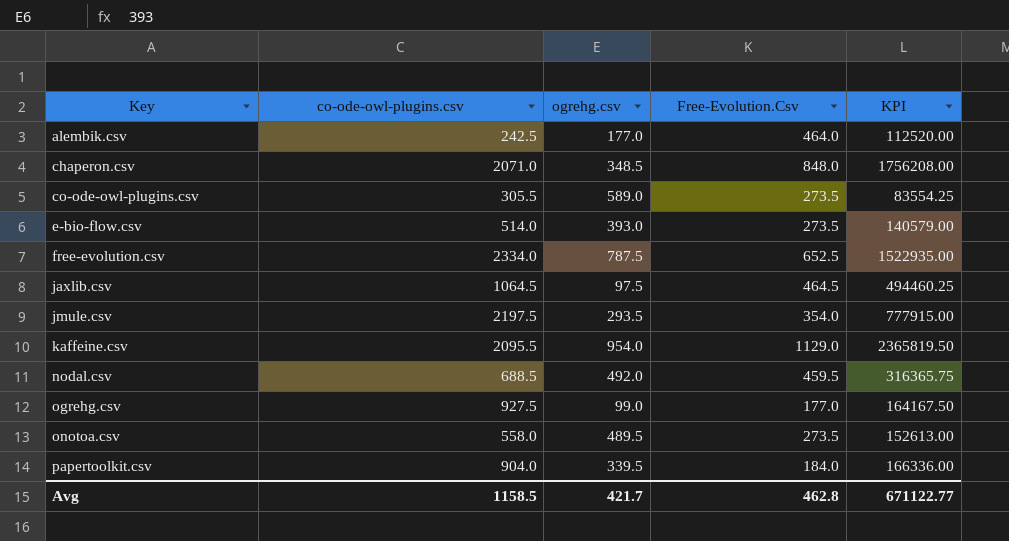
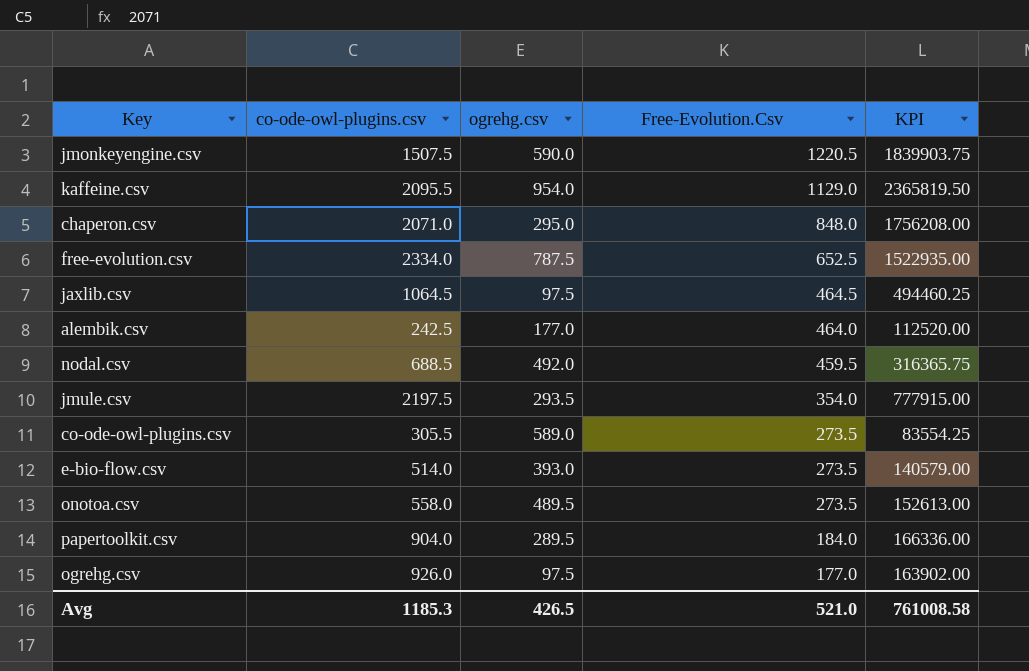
row order: Key ascending -> Free-Evolution.Csv descending
row jmonkeyengine.csv: none -> 1507.5 | 590.0 | 1220.5 | 1839903.75
chaperon.csv | ogrehg.csv: 348.5 -> 295.0
papertoolkit.csv | ogrehg.csv: 339.5 -> 289.5
ogrehg.csv | co-ode-owl-plugins.csv: 927.5 -> 926.0
ogrehg.csv | ogrehg.csv: 99.0 -> 97.5
ogrehg.csv | KPI: 164167.50 -> 163902.00
Avg | co-ode-owl-plugins.csv: 1158.5 -> 1185.3
Avg | ogrehg.csv: 421.7 -> 426.5
Avg | Free-Evolution.Csv: 462.8 -> 521.0
Avg | KPI: 671122.77 -> 761008.58

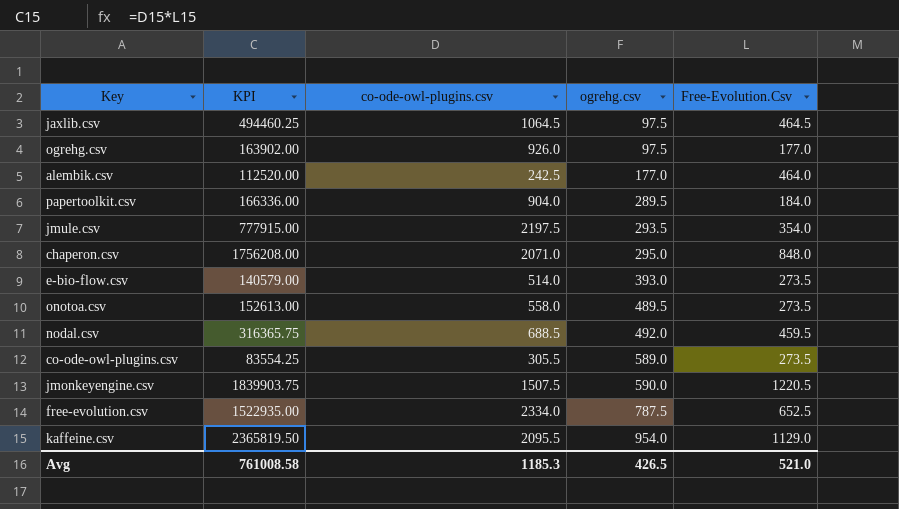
row order: Free-Evolution.Csv descending -> ogrehg.csv ascending
column KPI | position: 5 -> 2

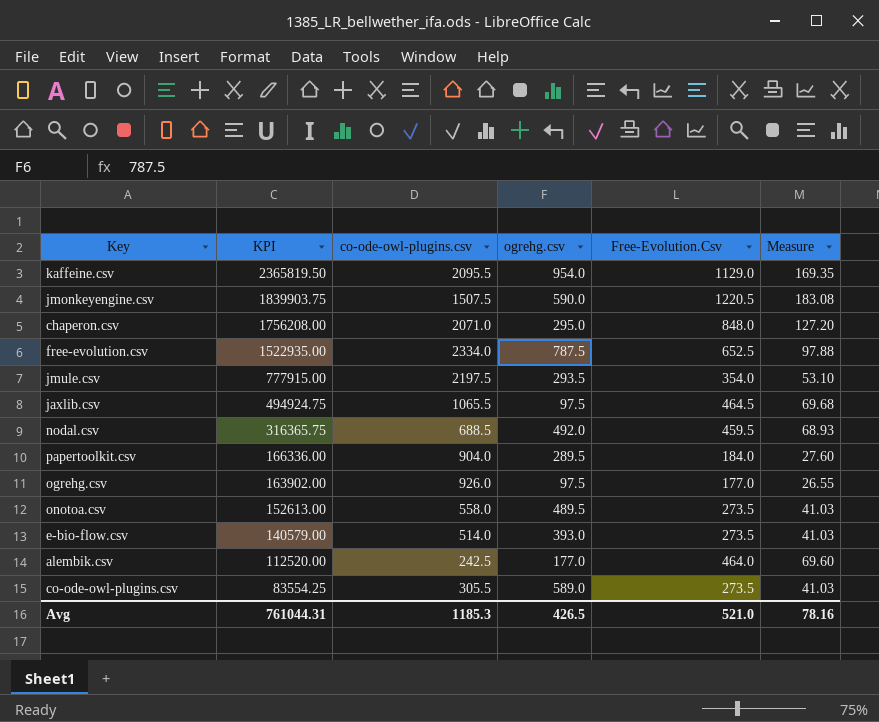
row order: ogrehg.csv ascending -> KPI descending
column Measure | formula: none -> [Free-Evolution.Csv] * 0.15
jaxlib.csv | KPI: 494460.25 -> 494924.75
jaxlib.csv | co-ode-owl-plugins.csv: 1064.5 -> 1065.5
Avg | KPI: 761008.58 -> 761044.31

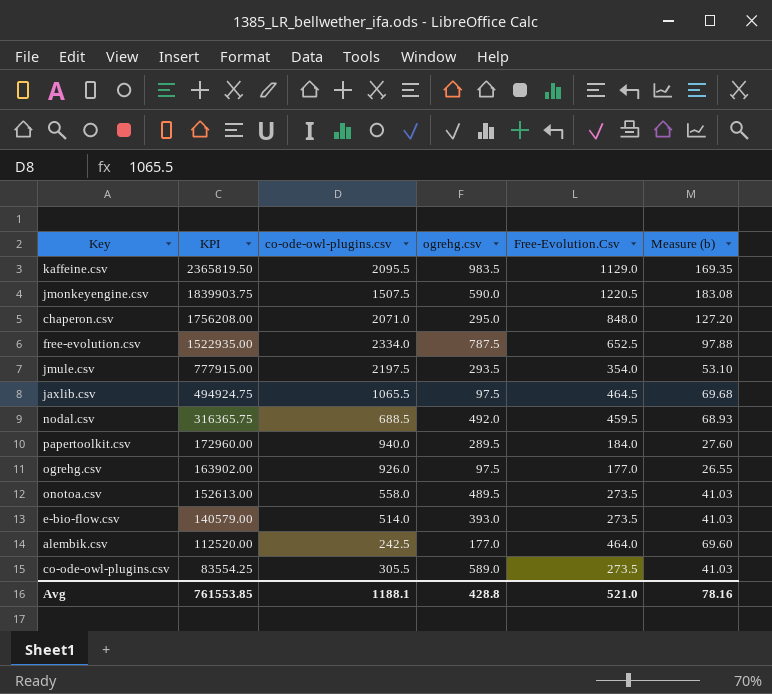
column name: Measure -> Measure (b)
kaffeine.csv | ogrehg.csv: 954.0 -> 983.5
papertoolkit.csv | KPI: 166336.00 -> 172960.00
papertoolkit.csv | co-ode-owl-plugins.csv: 904.0 -> 940.0
Avg | KPI: 761044.31 -> 761553.85
Avg | co-ode-owl-plugins.csv: 1185.3 -> 1188.1
Avg | ogrehg.csv: 426.5 -> 428.8

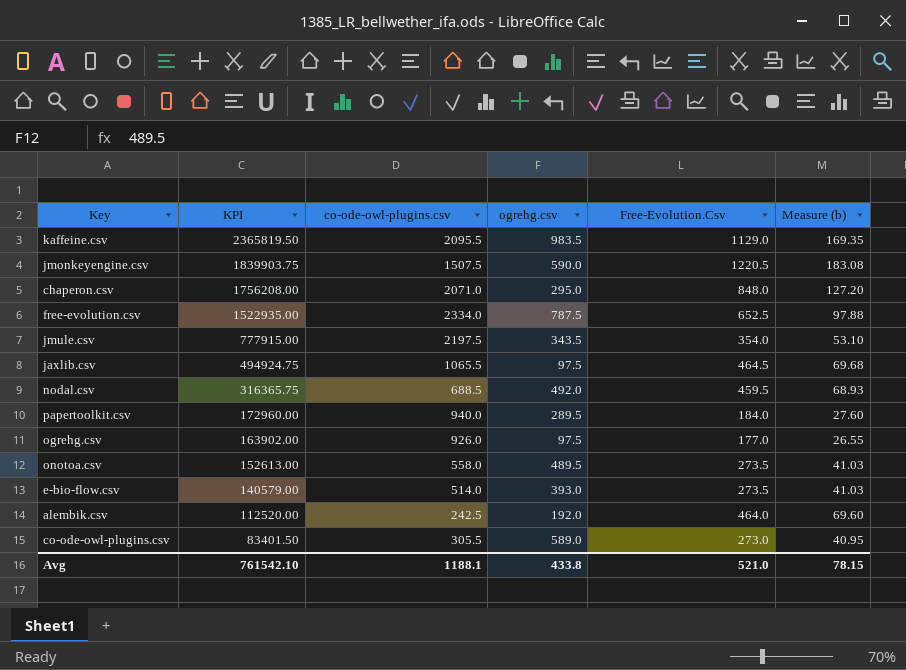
jmule.csv | ogrehg.csv: 293.5 -> 343.5
alembik.csv | ogrehg.csv: 177.0 -> 192.0
co-ode-owl-plugins.csv | KPI: 83554.25 -> 83401.50
co-ode-owl-plugins.csv | Free-Evolution.Csv: 273.5 -> 273.0
co-ode-owl-plugins.csv | Measure (b): 41.03 -> 40.95
Avg | KPI: 761553.85 -> 761542.10
Avg | ogrehg.csv: 428.8 -> 433.8
Avg | Measure (b): 78.16 -> 78.15

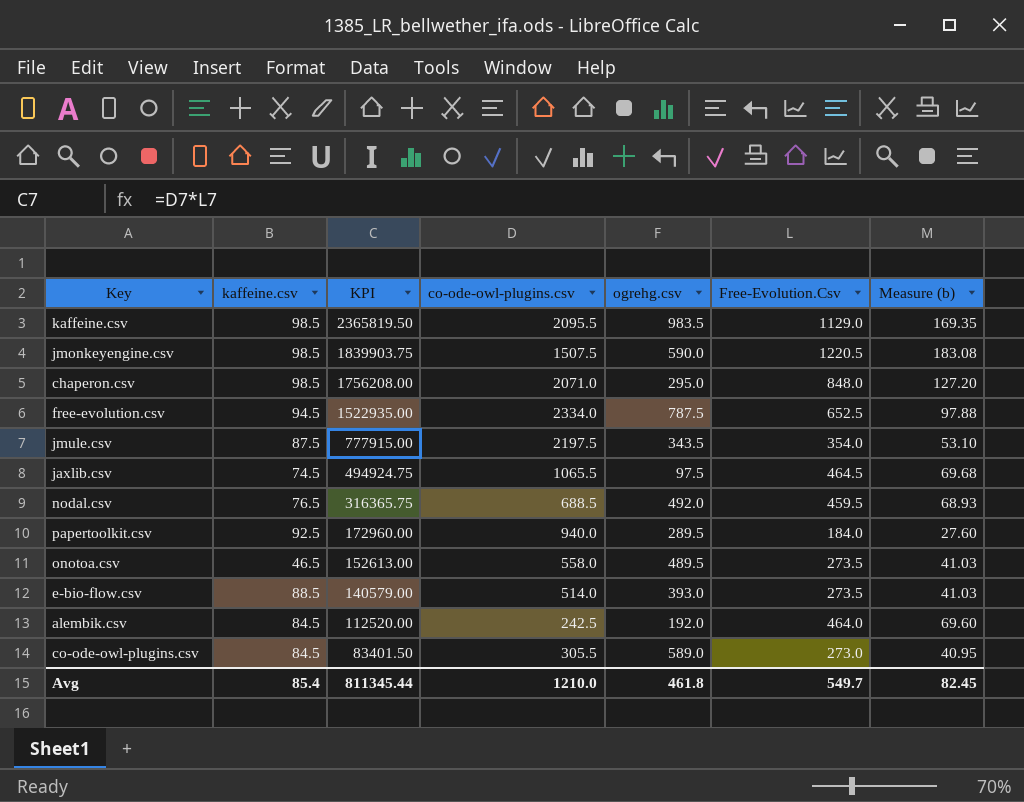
column kaffeine.csv | position: none -> 2
row ogrehg.csv: 163902.00 | 926.0 | 97.5 | 177.0 | 26.55 -> none
Avg | KPI: 761542.10 -> 811345.44
Avg | co-ode-owl-plugins.csv: 1188.1 -> 1210.0
Avg | ogrehg.csv: 433.8 -> 461.8
Avg | Free-Evolution.Csv: 521.0 -> 549.7
Avg | Measure (b): 78.15 -> 82.45

